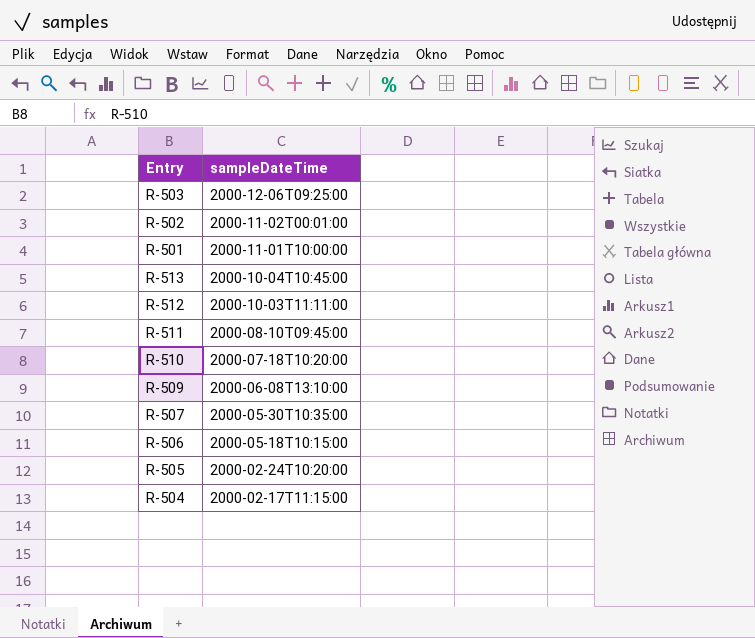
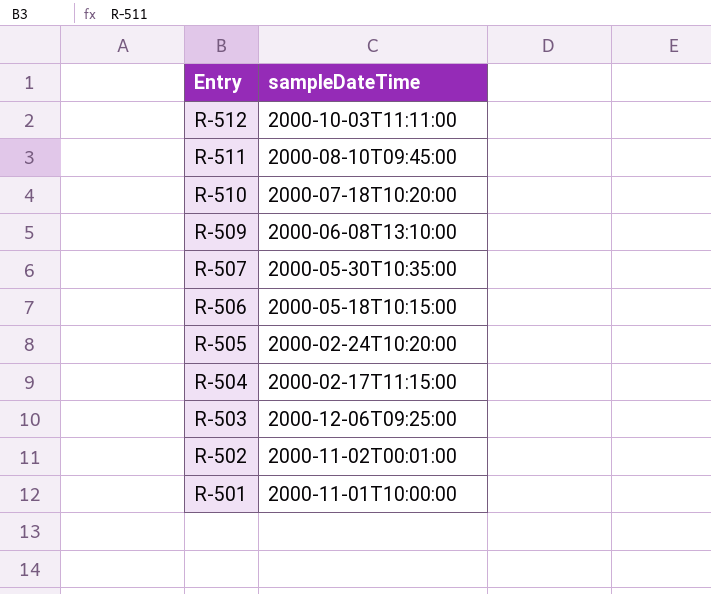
row order: sampleDateTime descending -> Entry descending
row R-513: 2000-10-04T10:45:00 -> none

